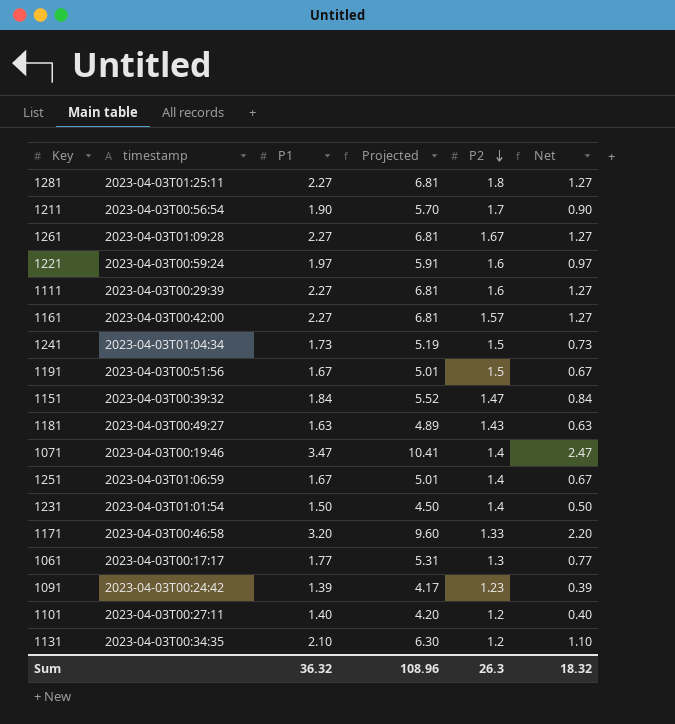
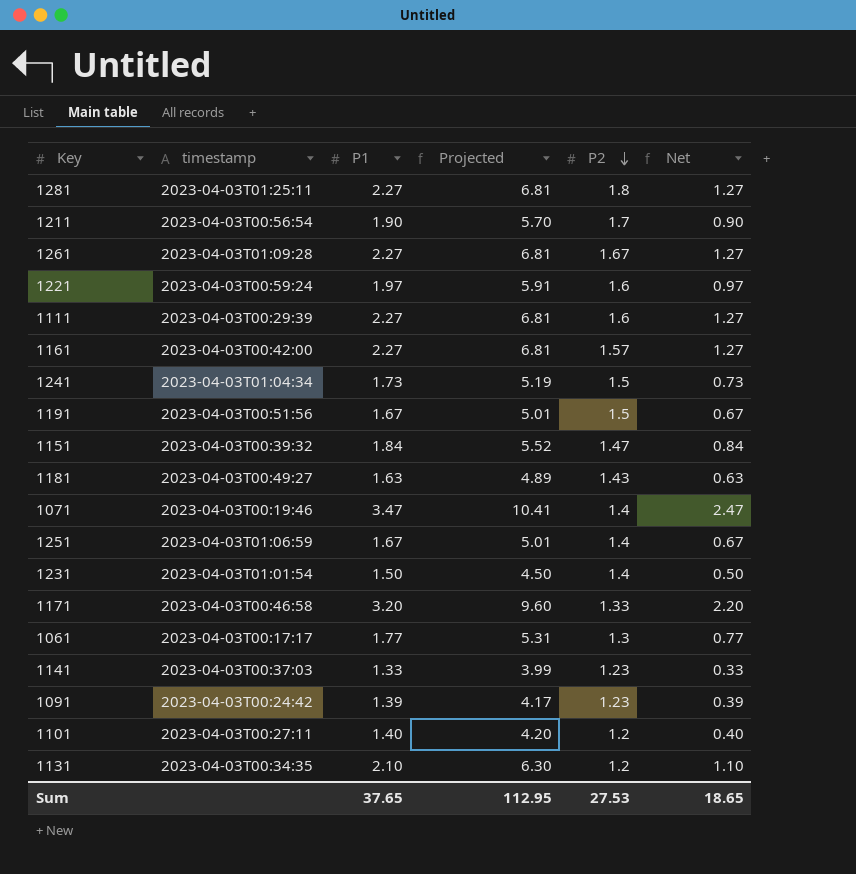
row 1141: none -> 2023-04-03T00:37:03 | 1.33 | 3.99 | 1.23 | 0.33
Sum | P1: 36.32 -> 37.65
Sum | Projected: 108.96 -> 112.95
Sum | P2: 26.3 -> 27.53
Sum | Net: 18.32 -> 18.65

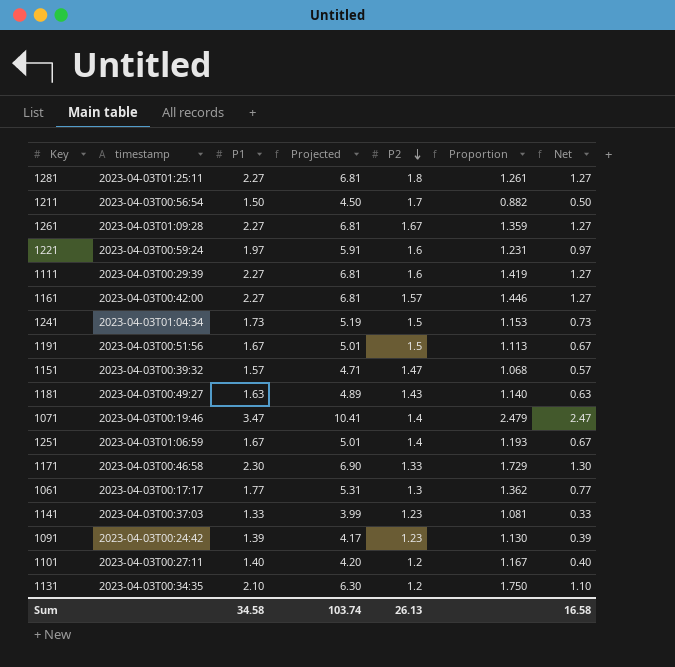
column Proportion | formula: none -> [P1] / [P2]
row 1231: 2023-04-03T01:01:54 | 1.50 | 4.50 | 1.4 | 0.50 -> none
1211 | P1: 1.90 -> 1.50
1211 | Projected: 5.70 -> 4.50
1211 | Net: 0.90 -> 0.50
1151 | P1: 1.84 -> 1.57
1151 | Projected: 5.52 -> 4.71
1151 | Net: 0.84 -> 0.57
1171 | P1: 3.20 -> 2.30
1171 | Projected: 9.60 -> 6.90
1171 | Net: 2.20 -> 1.30
Sum | P1: 37.65 -> 34.58
Sum | Projected: 112.95 -> 103.74
Sum | P2: 27.53 -> 26.13
Sum | Net: 18.65 -> 16.58

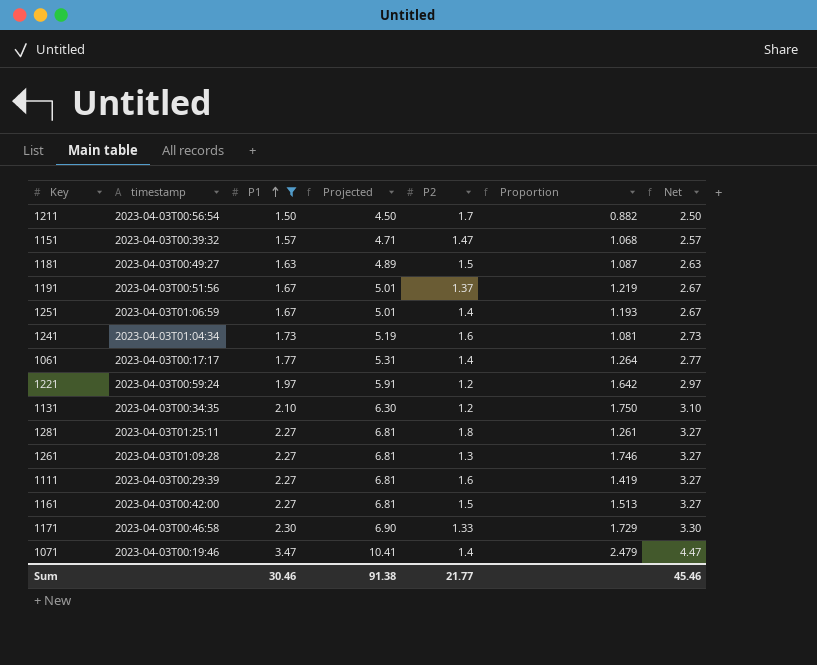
filter: none -> P1 >= 1.50
row order: P2 descending -> P1 ascending
column Net | formula: [P1] - 1 -> [P1] + 1
1181 | P2: 1.43 -> 1.5
1181 | Proportion: 1.140 -> 1.087
1191 | P2: 1.5 -> 1.37
1191 | Proportion: 1.113 -> 1.219
1241 | P2: 1.5 -> 1.6
1241 | Proportion: 1.153 -> 1.081
1061 | P2: 1.3 -> 1.4
1061 | Proportion: 1.362 -> 1.264
1221 | P2: 1.6 -> 1.2
1221 | Proportion: 1.231 -> 1.642
1261 | P2: 1.67 -> 1.3
1261 | Proportion: 1.359 -> 1.746
1161 | P2: 1.57 -> 1.5
1161 | Proportion: 1.446 -> 1.513
Sum | P1: 34.58 -> 30.46
Sum | Projected: 103.74 -> 91.38
Sum | P2: 26.13 -> 21.77
Sum | Net: 16.58 -> 45.46

